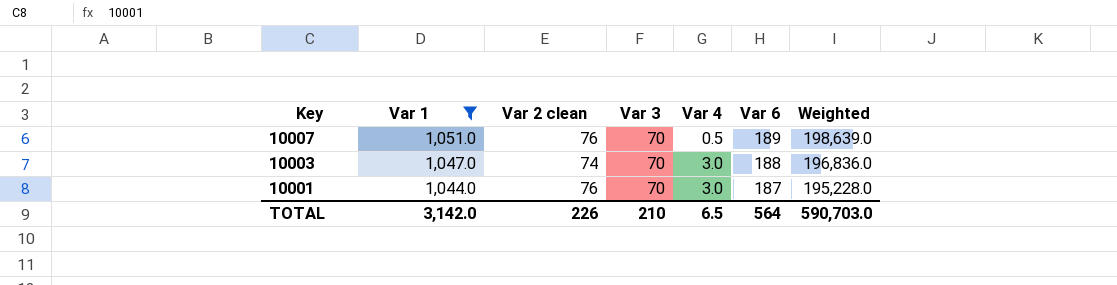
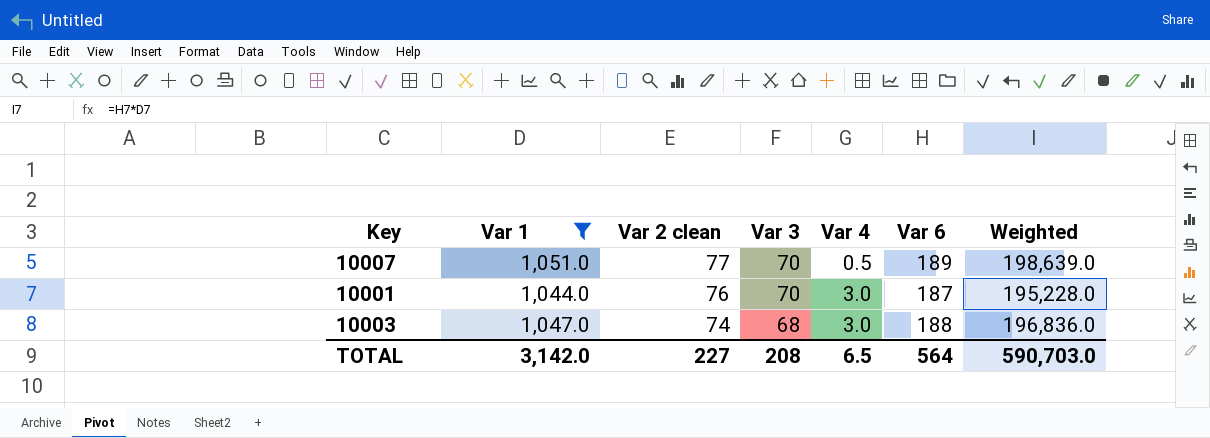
row order: Key descending -> Var 2 clean descending
10007 | Var 2 clean: 76 -> 77
10003 | Var 3: 70 -> 68
TOTAL | Var 2 clean: 226 -> 227
TOTAL | Var 3: 210 -> 208

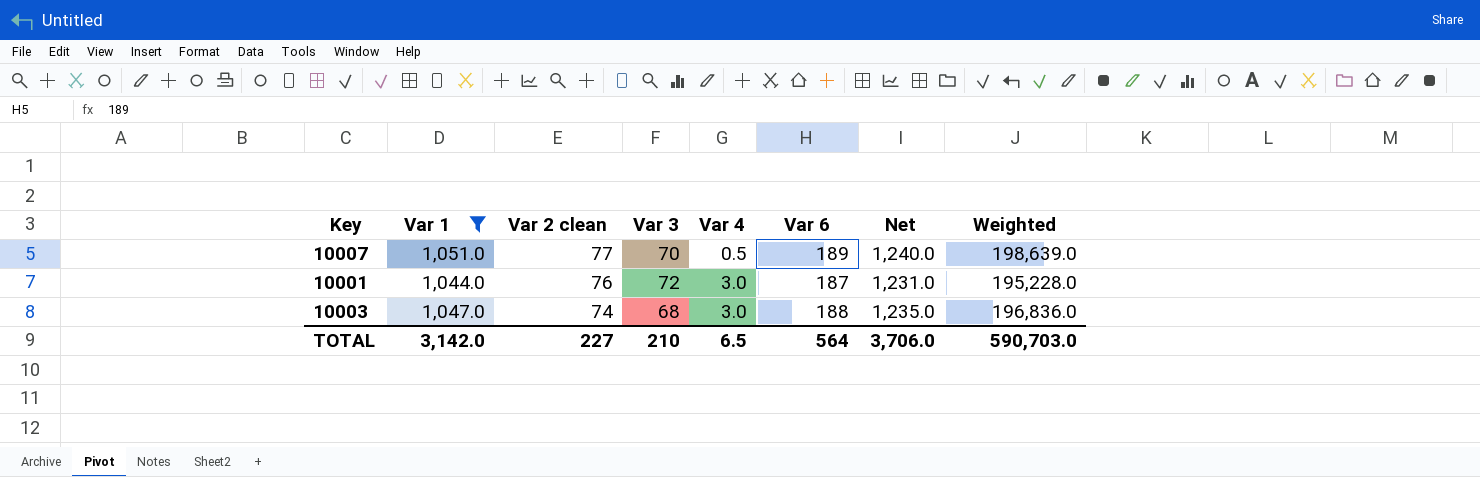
column Net | formula: none -> [Var 1] + [Var 6]
10001 | Var 3: 70 -> 72
TOTAL | Var 3: 208 -> 210

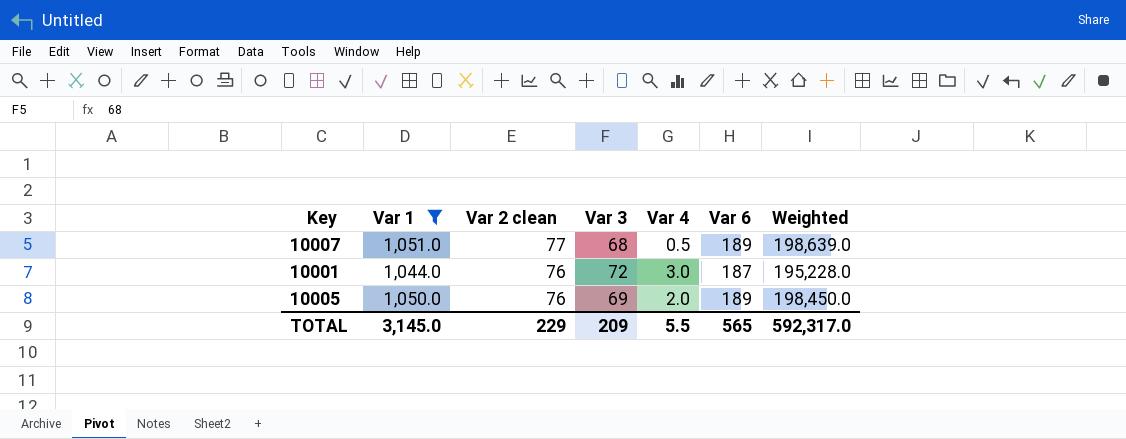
column Net | formula: [Var 1] + [Var 6] -> none
row 10003: 1,047.0 | 74 | 68 | 3.0 | 188 | 1,235.0 | 196,836.0 -> none
10007 | Var 3: 70 -> 68
row 10005: none -> 1,050.0 | 76 | 69 | 2.0 | 189 | 198,450.0
TOTAL | Var 1: 3,142.0 -> 3,145.0
TOTAL | Var 2 clean: 227 -> 229
TOTAL | Var 3: 210 -> 209
TOTAL | Var 4: 6.5 -> 5.5
TOTAL | Var 6: 564 -> 565
TOTAL | Weighted: 590,703.0 -> 592,317.0

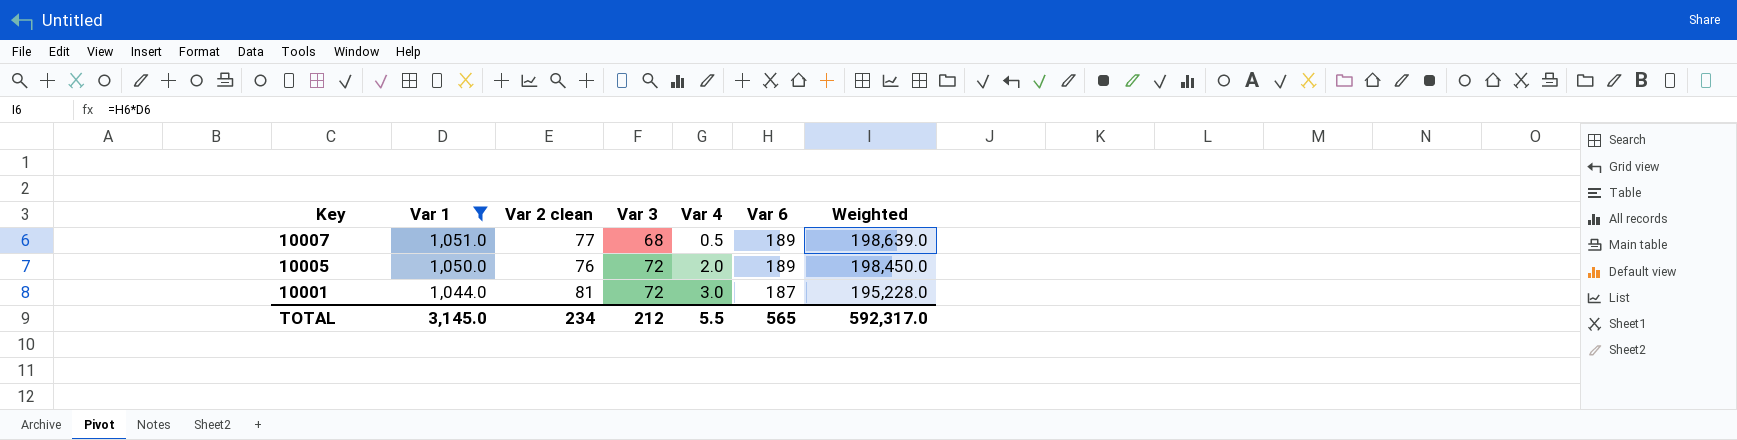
row order: Var 2 clean descending -> Key descending
10005 | Var 3: 69 -> 72
10001 | Var 2 clean: 76 -> 81
TOTAL | Var 2 clean: 229 -> 234
TOTAL | Var 3: 209 -> 212

